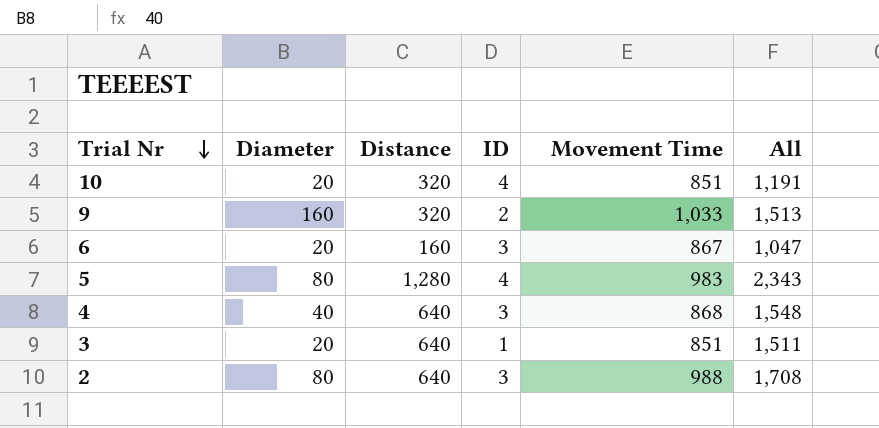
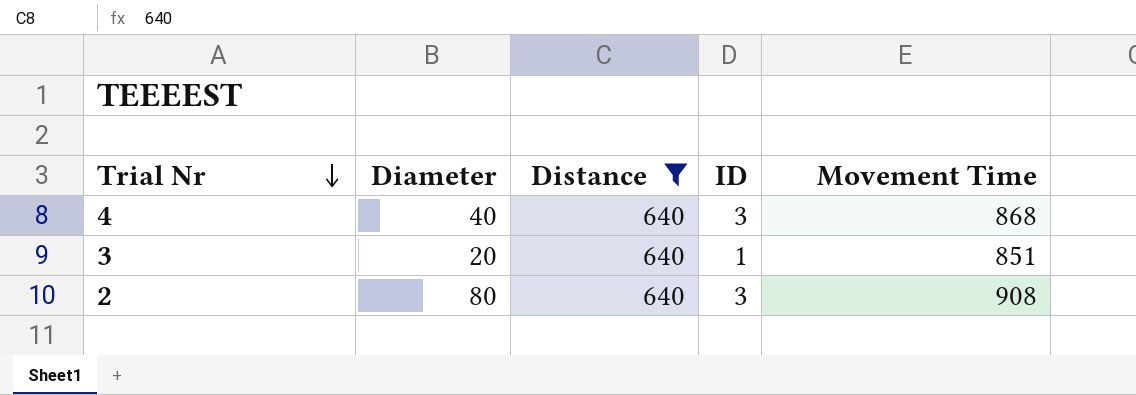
filter: none -> Distance = 640
column All | formula: [Diameter] + [Distance] + [Movement Time] -> none
2 | Movement Time: 988 -> 908

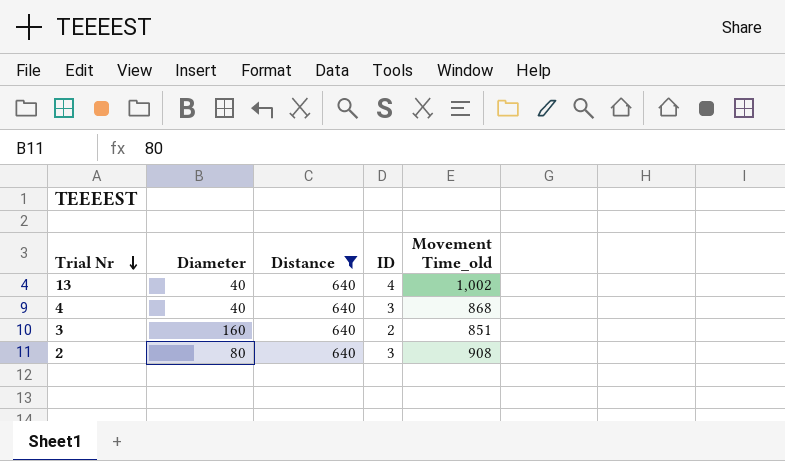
column name: Movement Time -> Movement Time_old
row 13: none -> 40 | 640 | 4 | 1,002
3 | Diameter: 20 -> 160
3 | ID: 1 -> 2

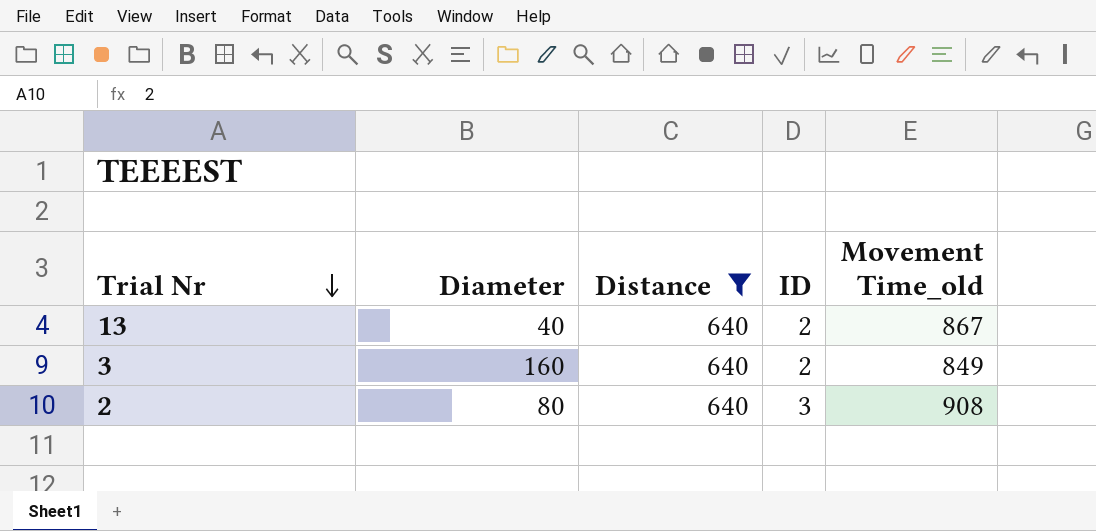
row 4: 40 | 640 | 3 | 868 -> none
13 | ID: 4 -> 2
13 | Movement Time_old: 1,002 -> 867
3 | Movement Time_old: 851 -> 849

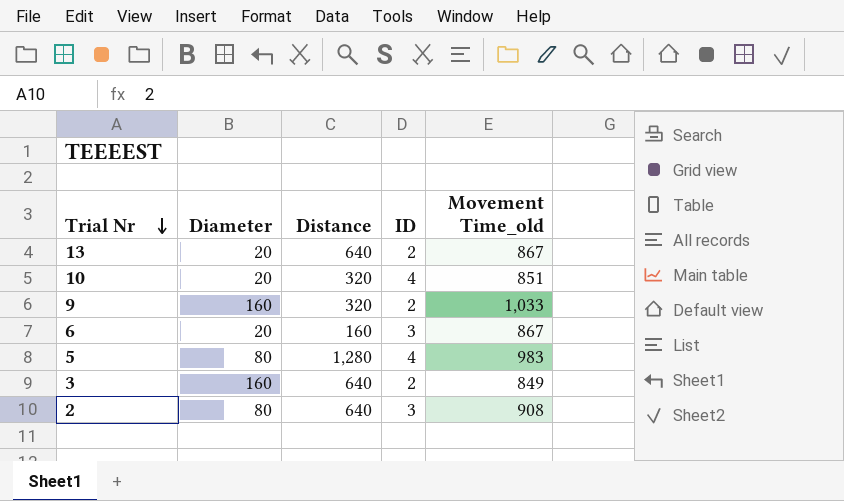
filter: Distance = 640 -> none
13 | Diameter: 40 -> 20

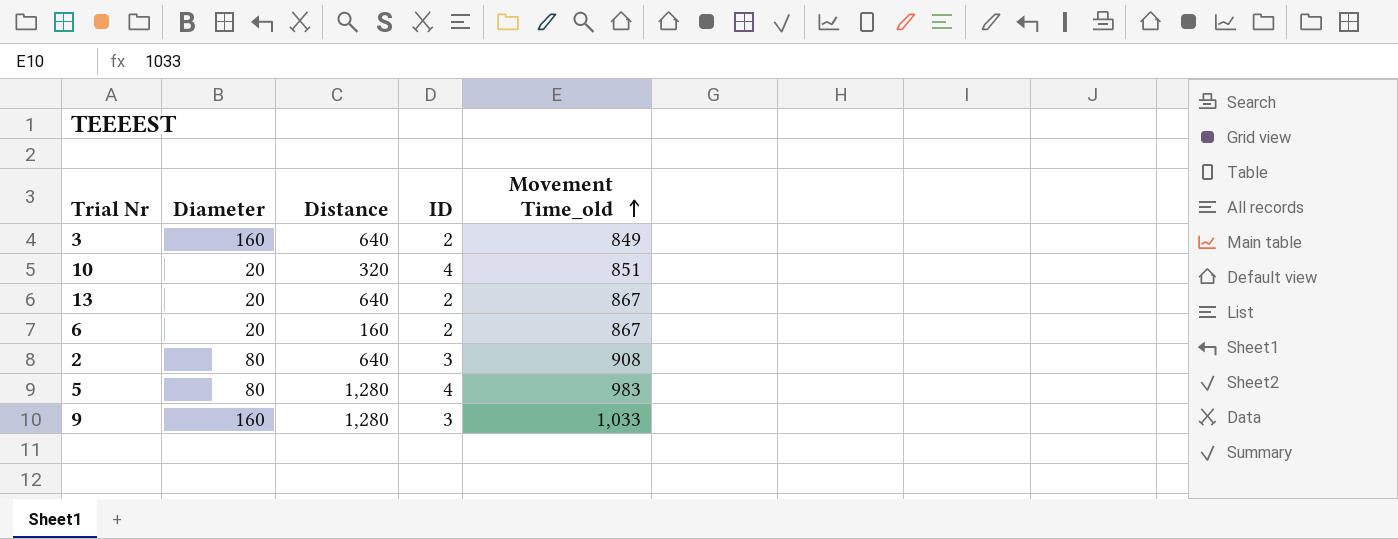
row order: Trial Nr descending -> Movement Time_old ascending
6 | ID: 3 -> 2
9 | Distance: 320 -> 1,280
9 | ID: 2 -> 3

